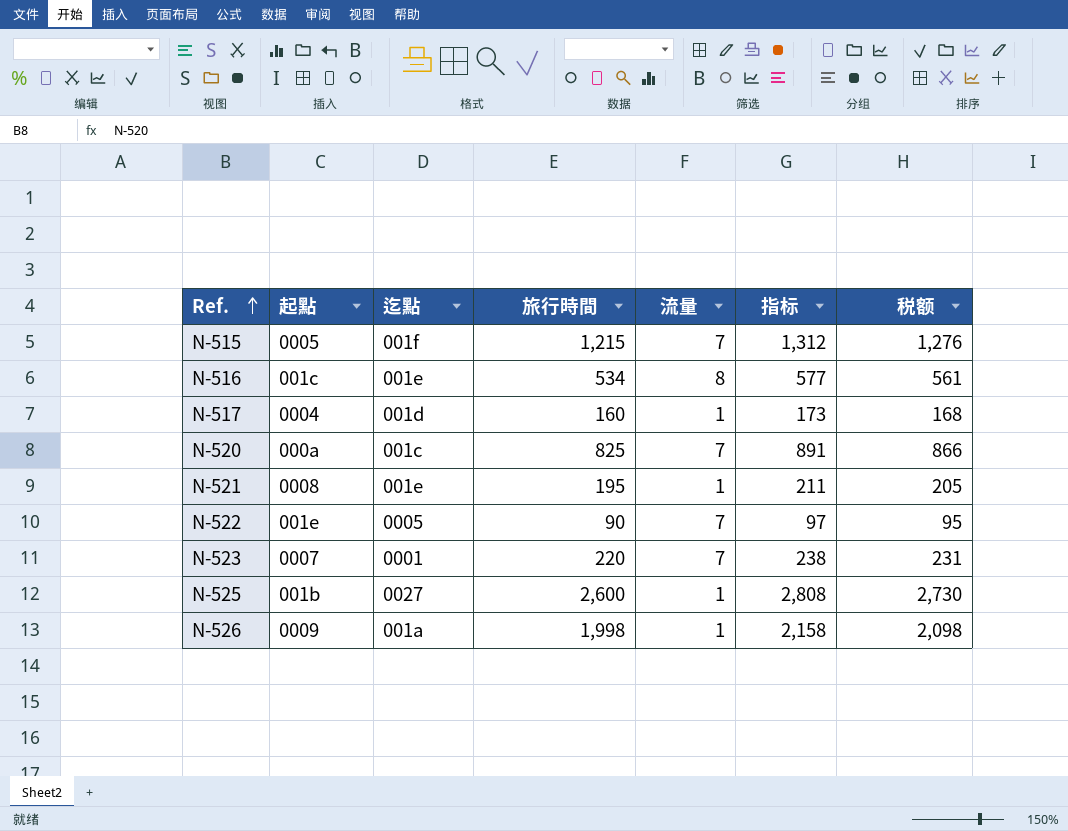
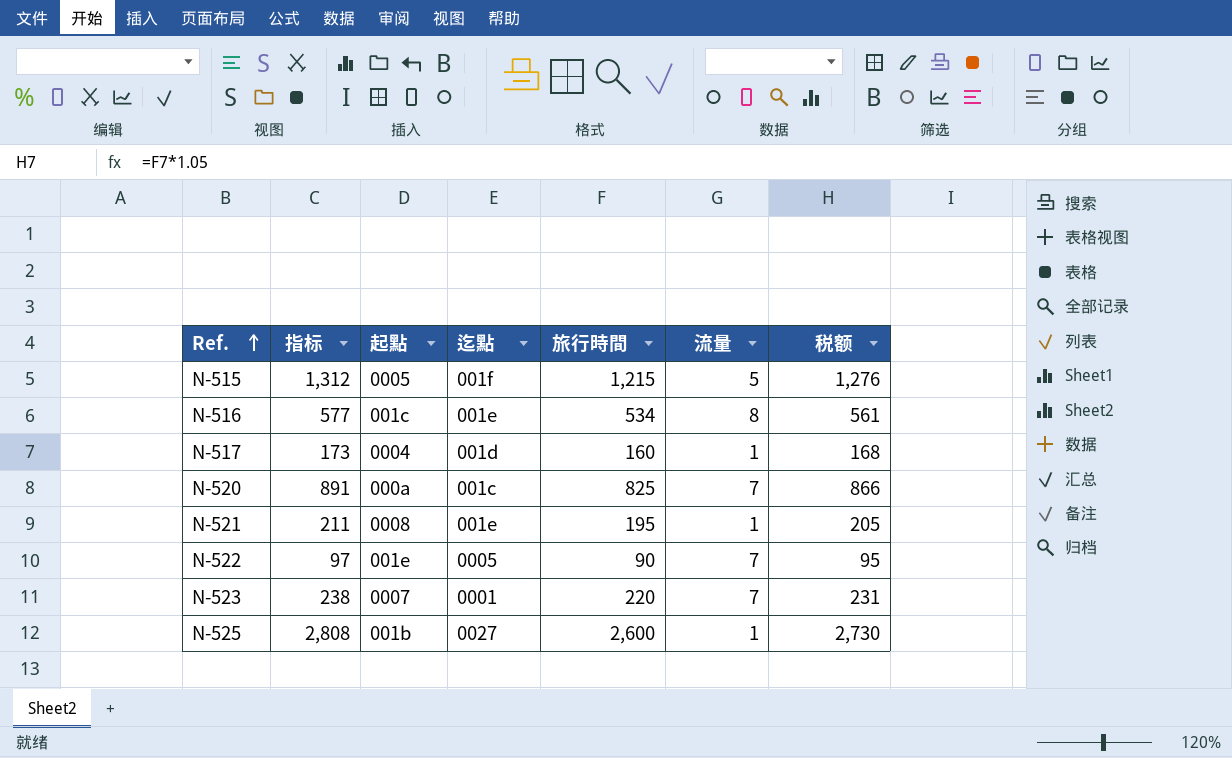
column 指标 | position: 6 -> 2
row N-526: 0009 | 001a | 1,998 | 1 | 2,158 | 2,098 -> none
N-515 | 流量: 7 -> 5

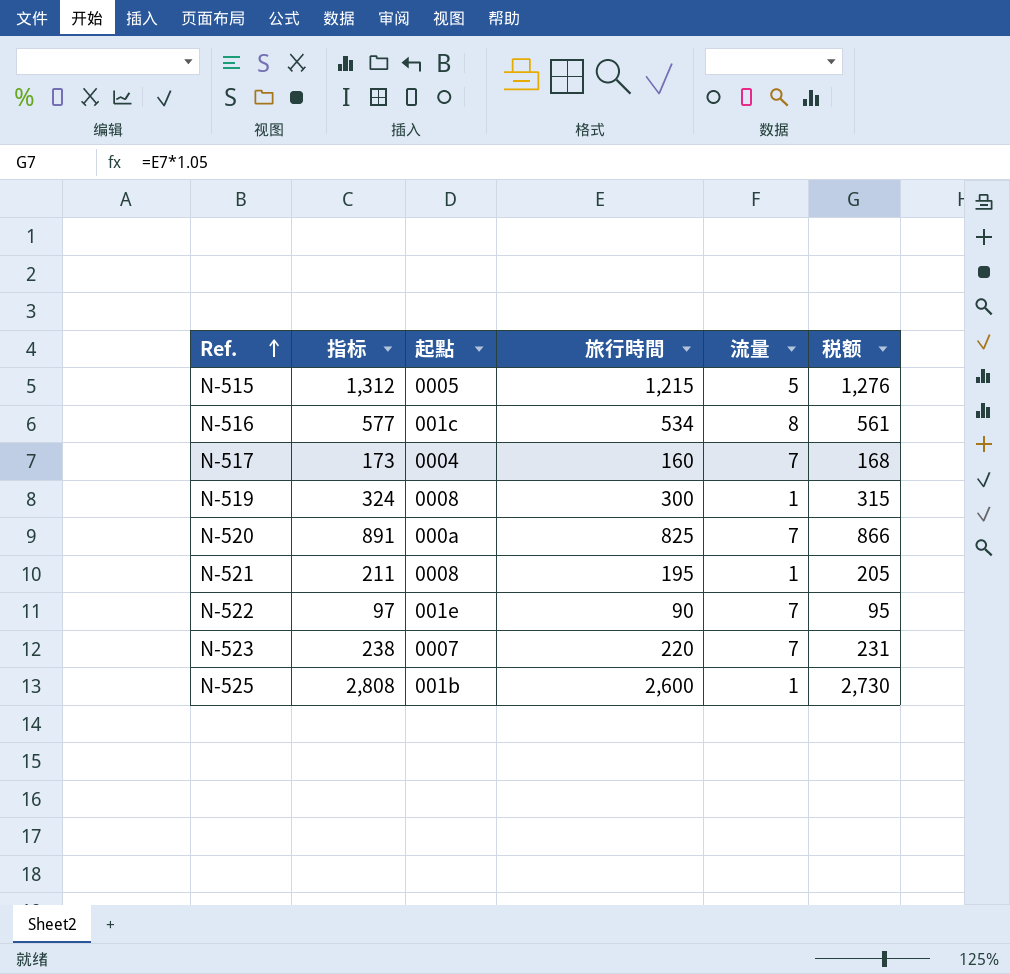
column 迄點 | position: 4 -> none
N-517 | 流量: 1 -> 7
row N-519: none -> 324 | 0008 | 300 | 1 | 315

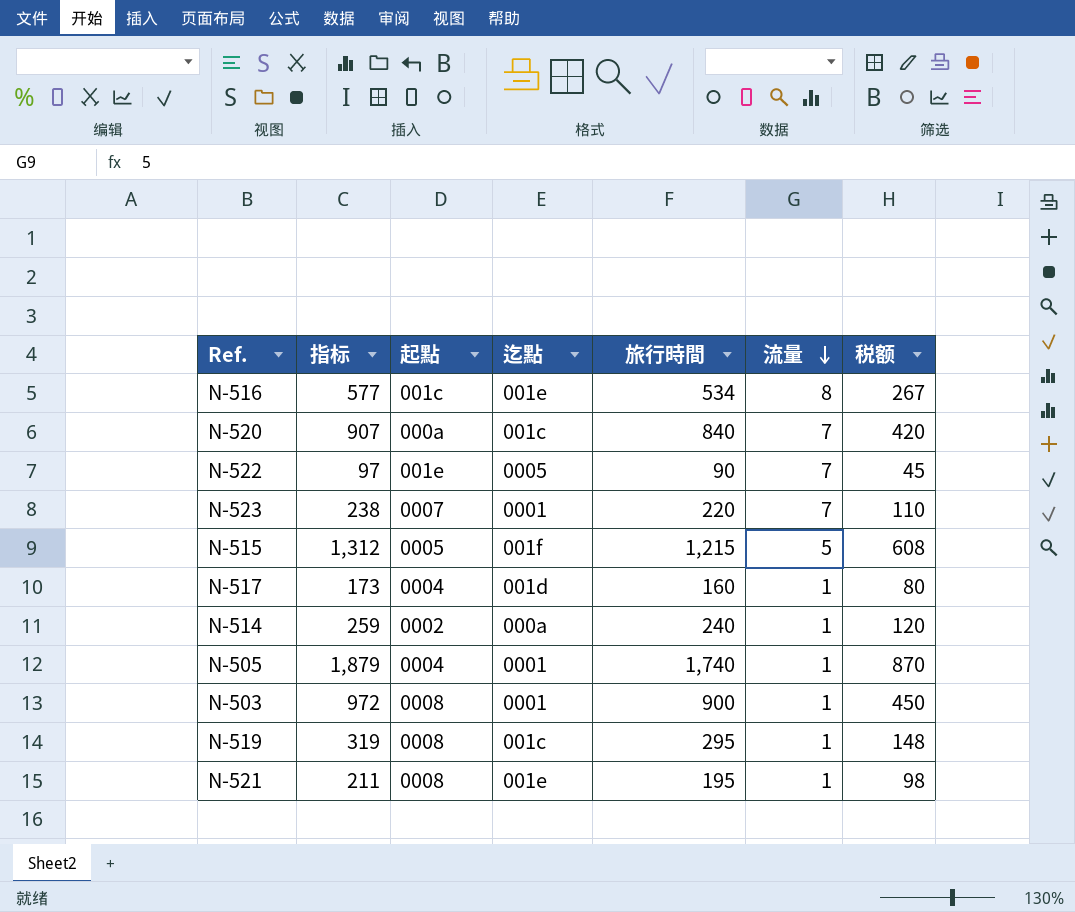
row order: Ref. ascending -> 流量 descending
column 迄點 | position: none -> 4
column 税额 | formula: [旅行時間] * 1.05 -> [旅行時間] * 0.5
row N-525: 2,808 | 001b | 2,600 | 1 | 2,730 -> none
N-520 | 指标: 891 -> 907
N-520 | 旅行時間: 825 -> 840
N-517 | 流量: 7 -> 1
row N-514: none -> 259 | 0002 | 000a | 240 | 1 | 120
row N-505: none -> 1,879 | 0004 | 0001 | 1,740 | 1 | 870
row N-503: none -> 972 | 0008 | 0001 | 900 | 1 | 450
N-519 | 指标: 324 -> 319
N-519 | 旅行時間: 300 -> 295

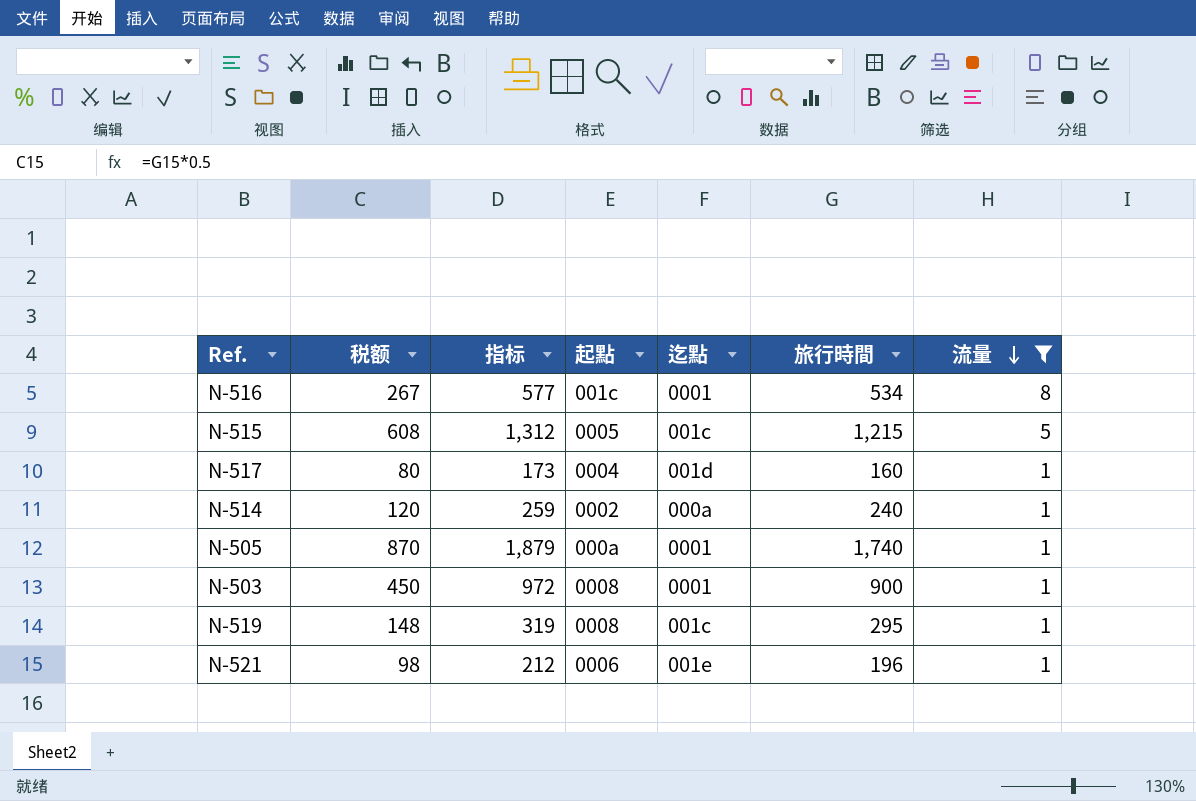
filter: none -> 流量 != 7
column 税额 | position: 7 -> 2
N-516 | 迄點: 001e -> 0001
N-515 | 迄點: 001f -> 001c
N-505 | 起點: 0004 -> 000a
N-521 | 指标: 211 -> 212
N-521 | 起點: 0008 -> 0006
N-521 | 旅行時間: 195 -> 196

